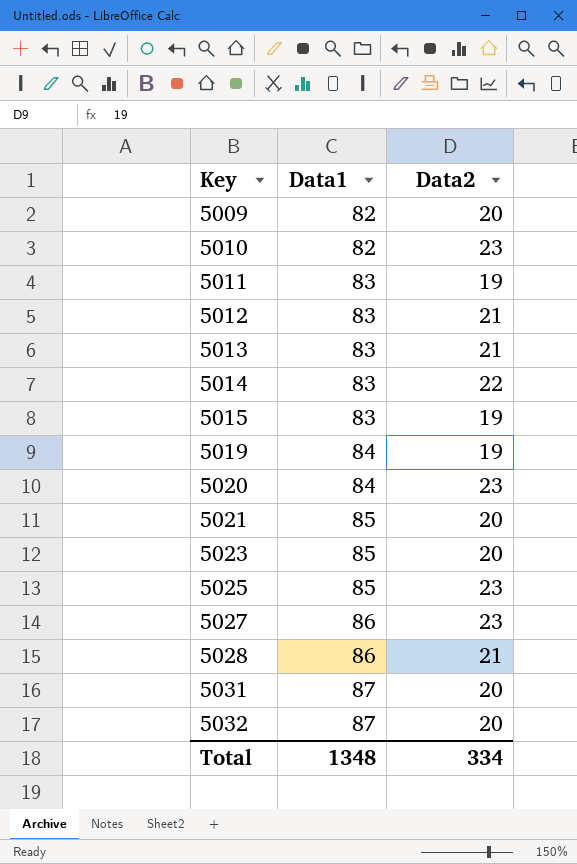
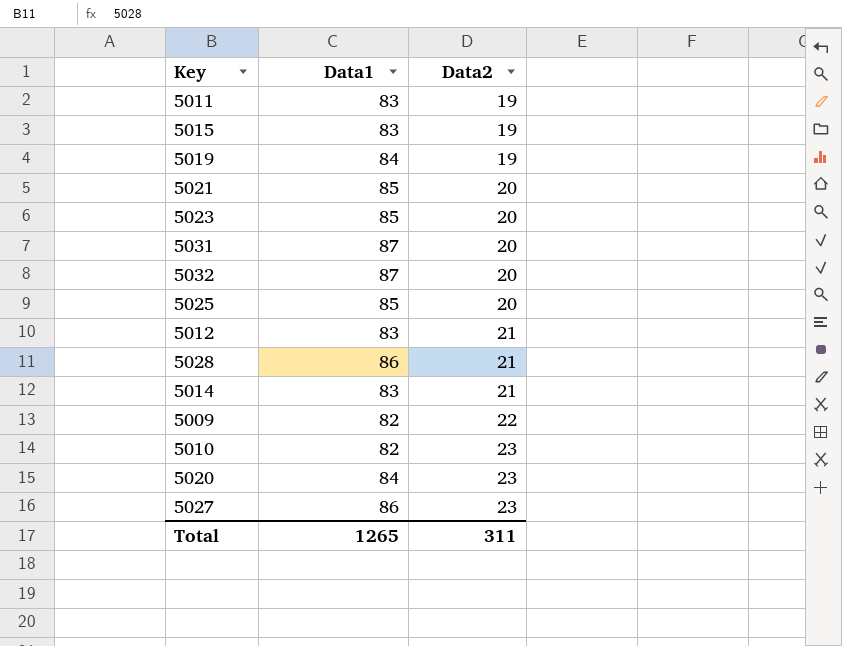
row order: Key ascending -> Data2 ascending
row 5013: 83 | 21 -> none
5025 | Data2: 23 -> 20
5014 | Data2: 22 -> 21
5009 | Data2: 20 -> 22
Total | Data1: 1348 -> 1265
Total | Data2: 334 -> 311

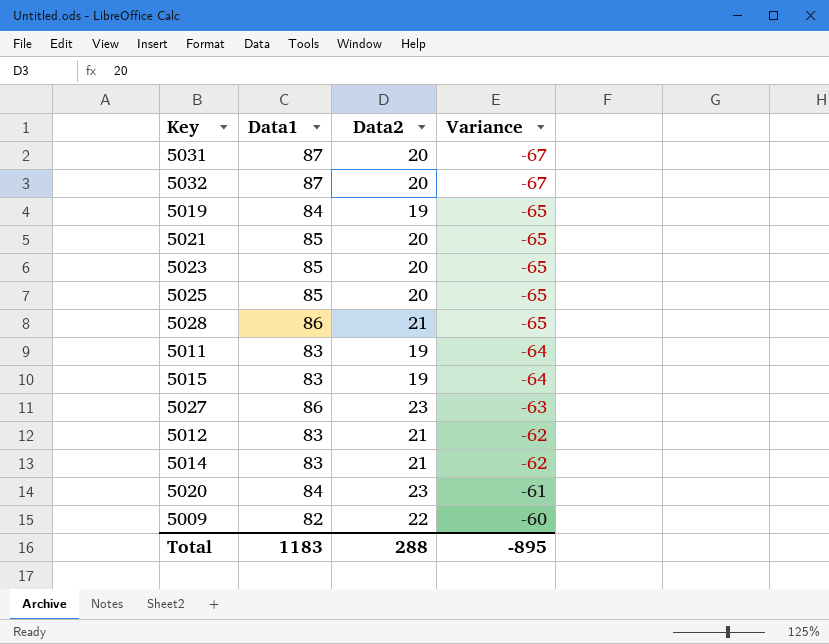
row order: Data2 ascending -> Variance ascending
column Variance | formula: none -> [Data2] - [Data1]
row 5010: 82 | 23 -> none
Total | Data1: 1265 -> 1183
Total | Data2: 311 -> 288

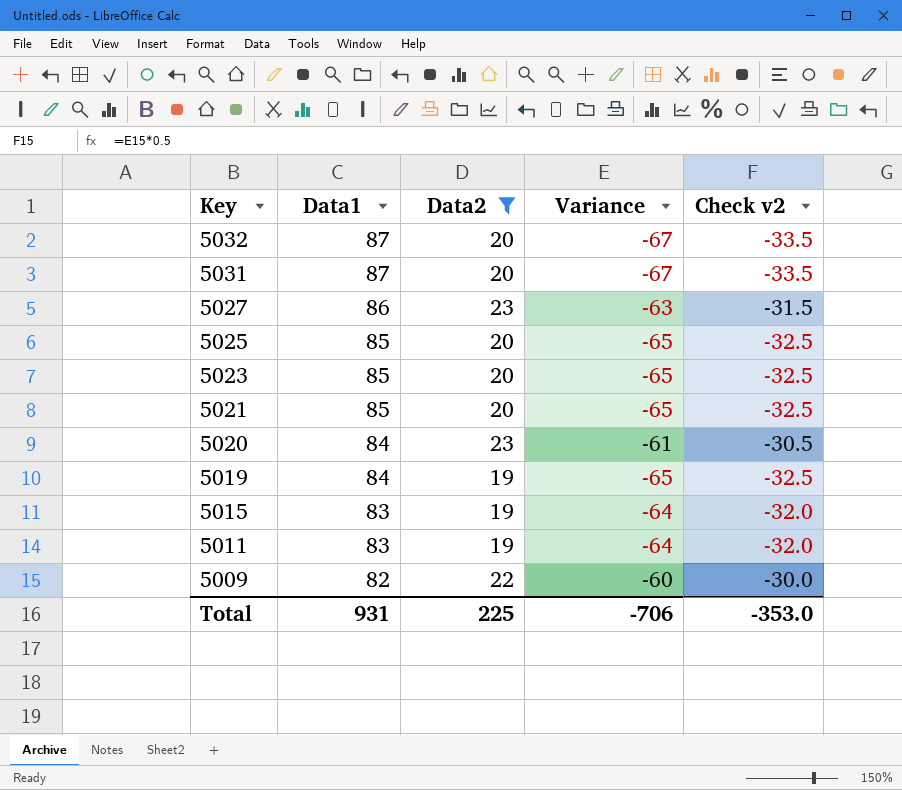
filter: none -> Data2 != 21
row order: Variance ascending -> Key descending
column Check v2 | formula: none -> [Variance] * 0.5
Total | Data1: 1183 -> 931
Total | Data2: 288 -> 225
Total | Variance: -895 -> -706

